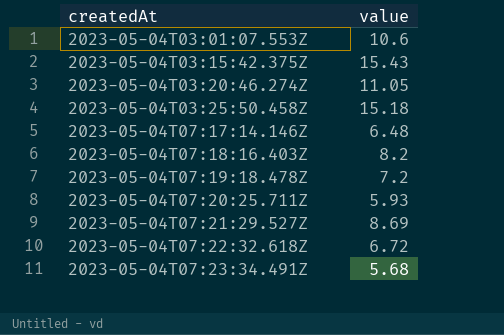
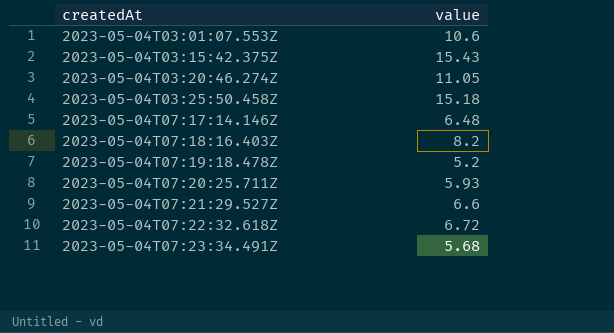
2023-05-04T07:19:18.478Z | value: 7.2 -> 5.2
2023-05-04T07:21:29.527Z | value: 8.69 -> 6.6

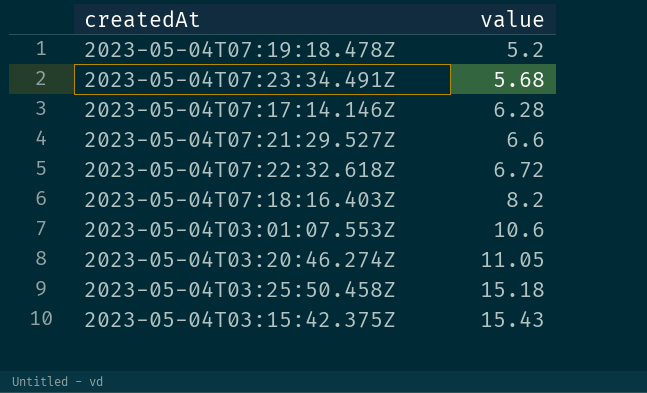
row order: createdAt ascending -> value ascending
row 2023-05-04T07:20:25.711Z: 5.93 -> none
2023-05-04T07:17:14.146Z | value: 6.48 -> 6.28

